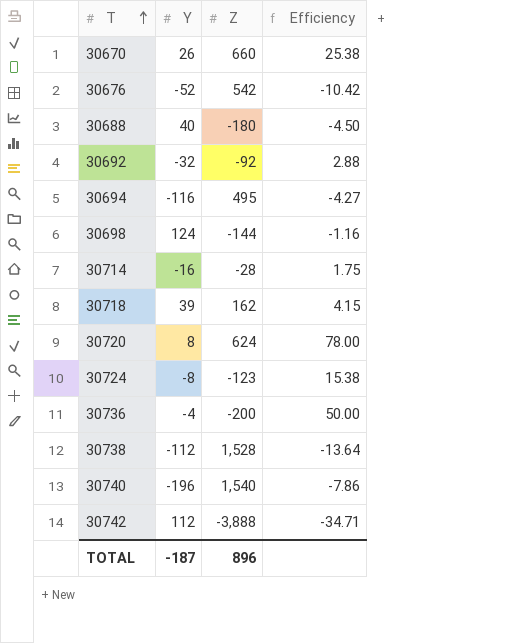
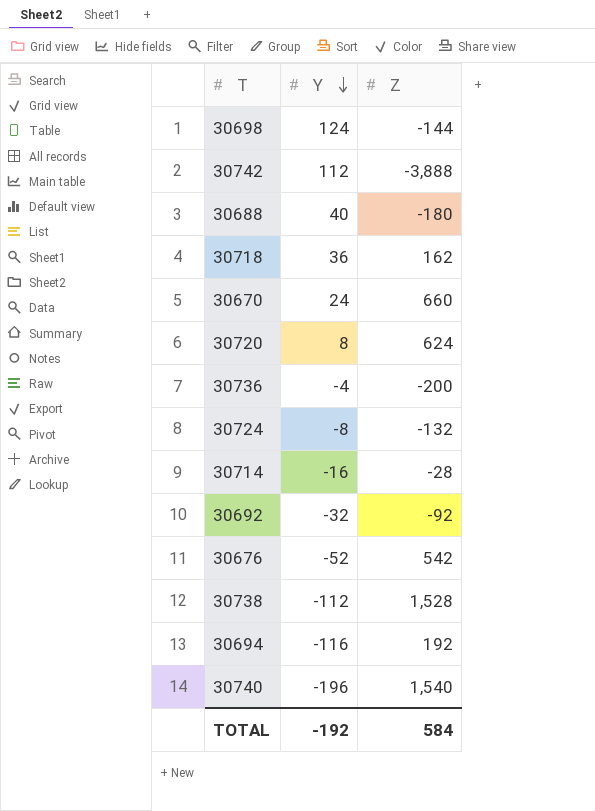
row order: T ascending -> Y descending
column Efficiency | formula: [Z] / [Y] -> none
30718 | Y: 39 -> 36
30670 | Y: 26 -> 24
30724 | Z: -123 -> -132
30694 | Z: 495 -> 192
TOTAL | Y: -187 -> -192
TOTAL | Z: 896 -> 584

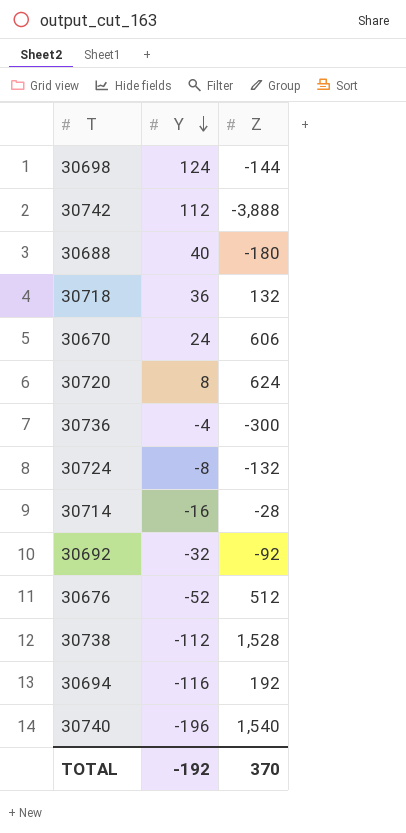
30718 | Z: 162 -> 132
30670 | Z: 660 -> 606
30736 | Z: -200 -> -300
30676 | Z: 542 -> 512
TOTAL | Z: 584 -> 370

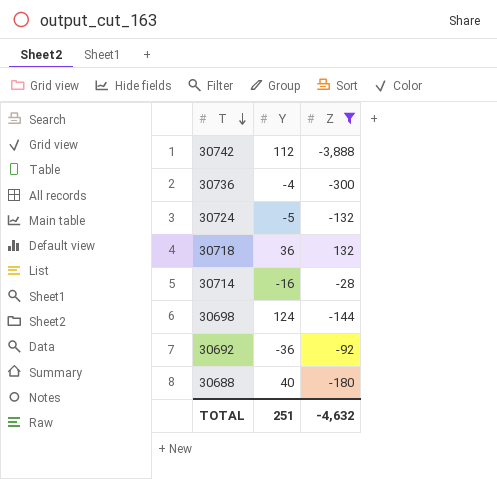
filter: none -> Z <= 132
row order: Y descending -> T descending
30724 | Y: -8 -> -5
30692 | Y: -32 -> -36
TOTAL | Y: -192 -> 251
TOTAL | Z: 370 -> -4,632

